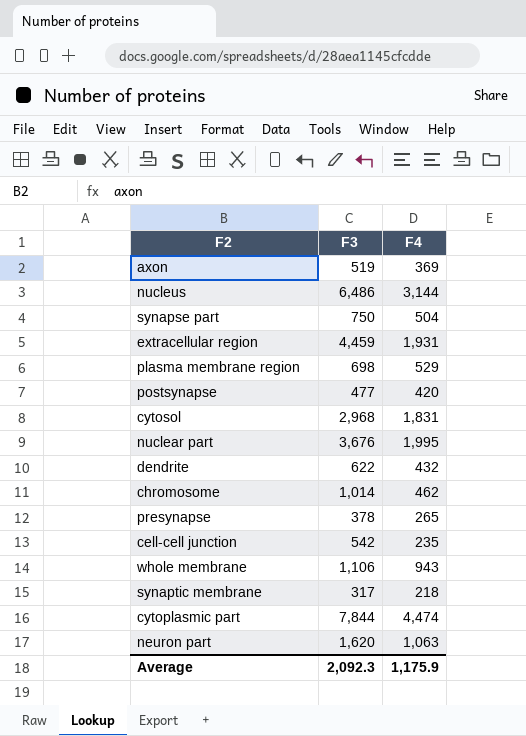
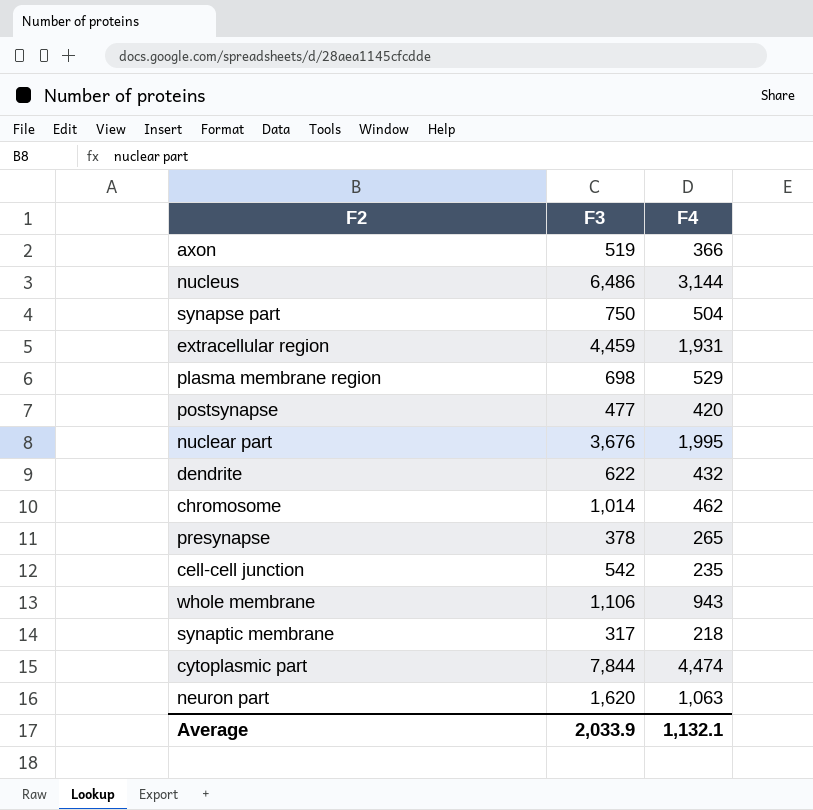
row cytosol: 2,968 | 1,831 -> none
axon | F4: 369 -> 366
Average | F3: 2,092.3 -> 2,033.9
Average | F4: 1,175.9 -> 1,132.1

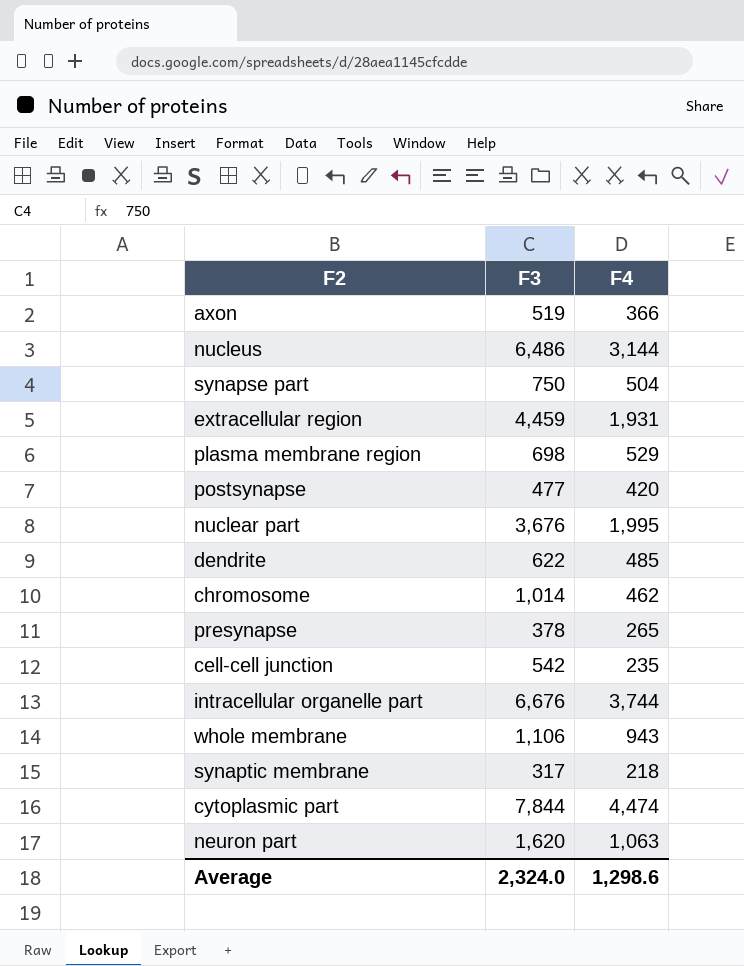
dendrite | F4: 432 -> 485
row intracellular organelle part: none -> 6,676 | 3,744
Average | F3: 2,033.9 -> 2,324.0
Average | F4: 1,132.1 -> 1,298.6

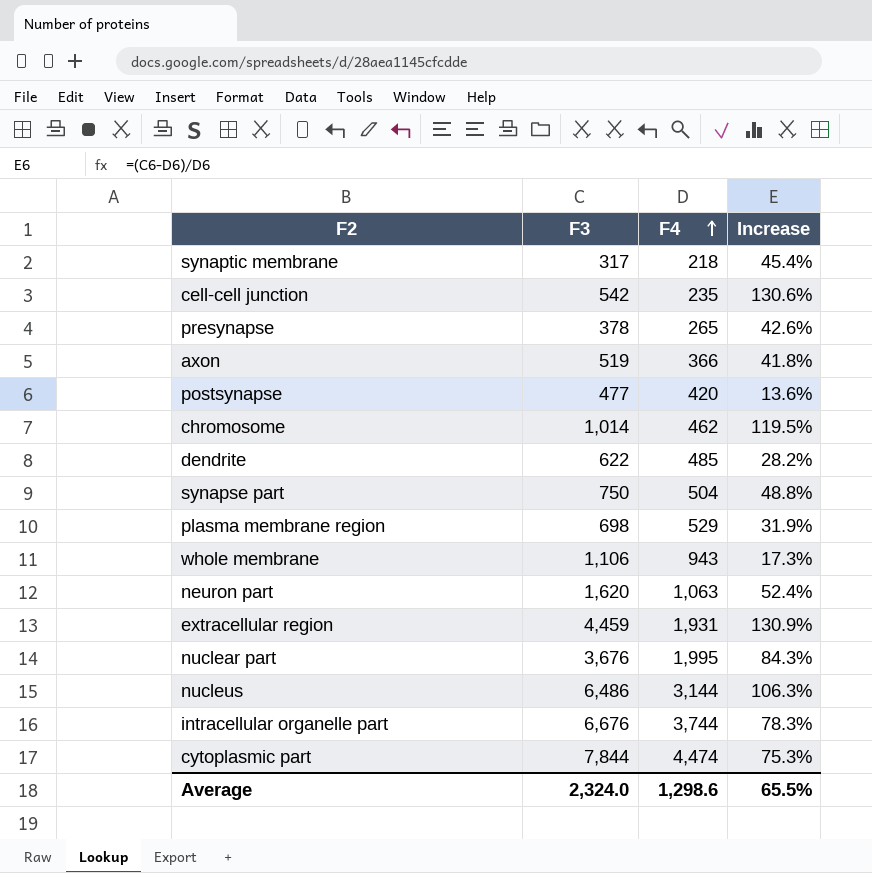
row order: none -> F4 ascending
column Increase | formula: none -> ([F3] - [F4]) / [F4]

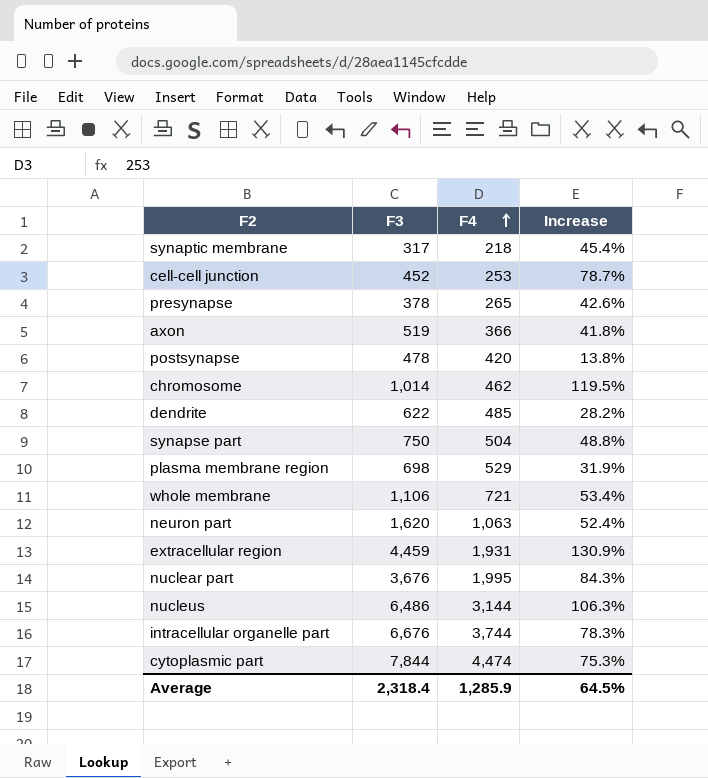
cell-cell junction | F3: 542 -> 452
cell-cell junction | F4: 235 -> 253
cell-cell junction | Increase: 130.6% -> 78.7%
postsynapse | F3: 477 -> 478
postsynapse | Increase: 13.6% -> 13.8%
whole membrane | F4: 943 -> 721
whole membrane | Increase: 17.3% -> 53.4%
Average | F3: 2,324.0 -> 2,318.4
Average | F4: 1,298.6 -> 1,285.9
Average | Increase: 65.5% -> 64.5%

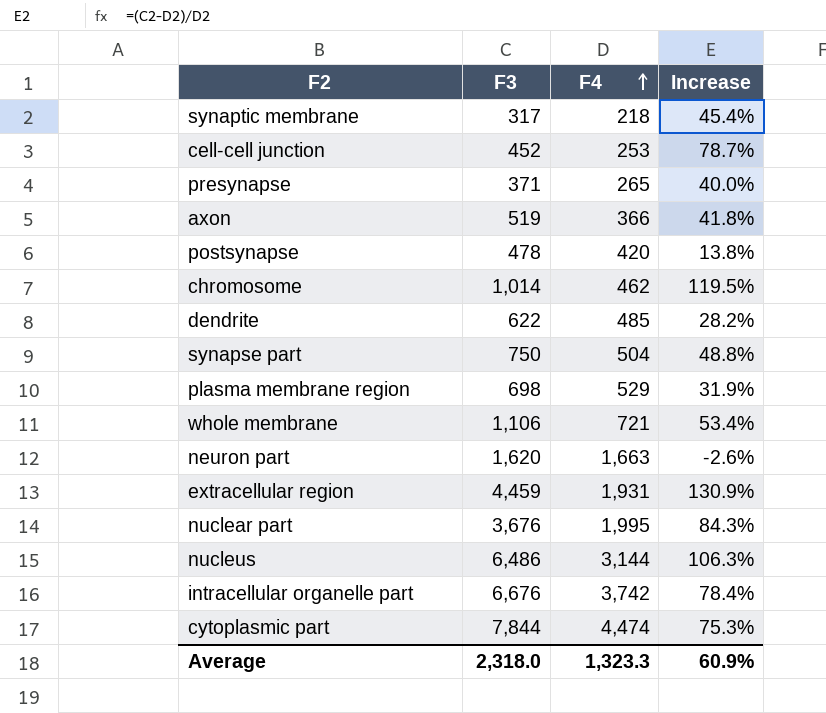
presynapse | F3: 378 -> 371
presynapse | Increase: 42.6% -> 40.0%
neuron part | F4: 1,063 -> 1,663
neuron part | Increase: 52.4% -> -2.6%
intracellular organelle part | F4: 3,744 -> 3,742
intracellular organelle part | Increase: 78.3% -> 78.4%
Average | F3: 2,318.4 -> 2,318.0
Average | F4: 1,285.9 -> 1,323.3
Average | Increase: 64.5% -> 60.9%

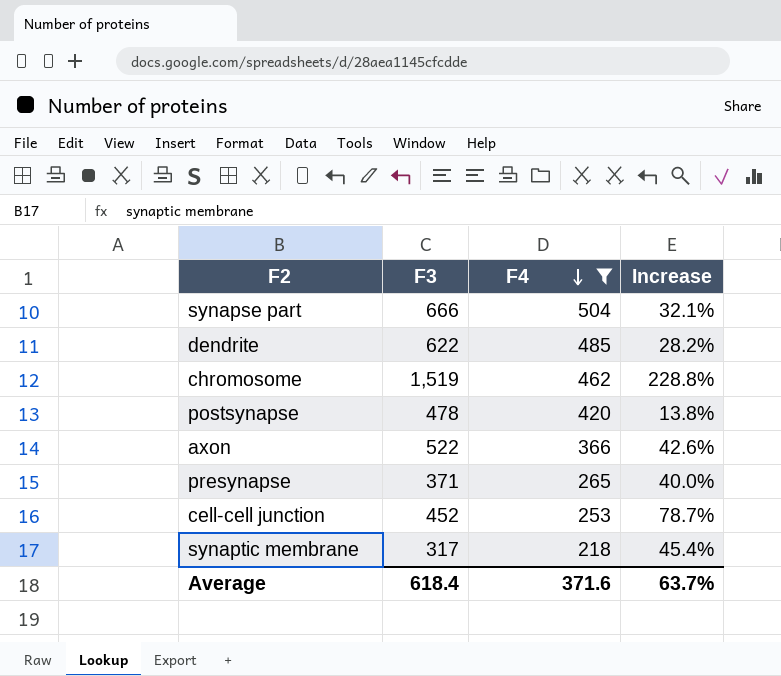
filter: none -> F4 <= 504
row order: F4 ascending -> F4 descending
synapse part | F3: 750 -> 666
synapse part | Increase: 48.8% -> 32.1%
chromosome | F3: 1,014 -> 1,519
chromosome | Increase: 119.5% -> 228.8%
axon | F3: 519 -> 522
axon | Increase: 41.8% -> 42.6%
Average | F3: 2,318.0 -> 618.4
Average | F4: 1,323.3 -> 371.6
Average | Increase: 60.9% -> 63.7%

